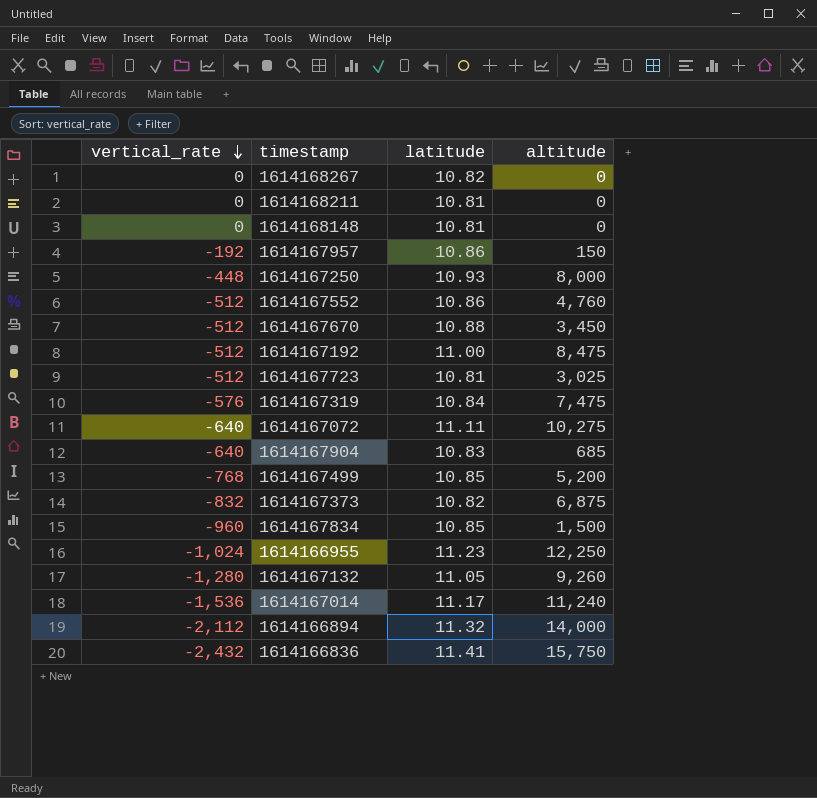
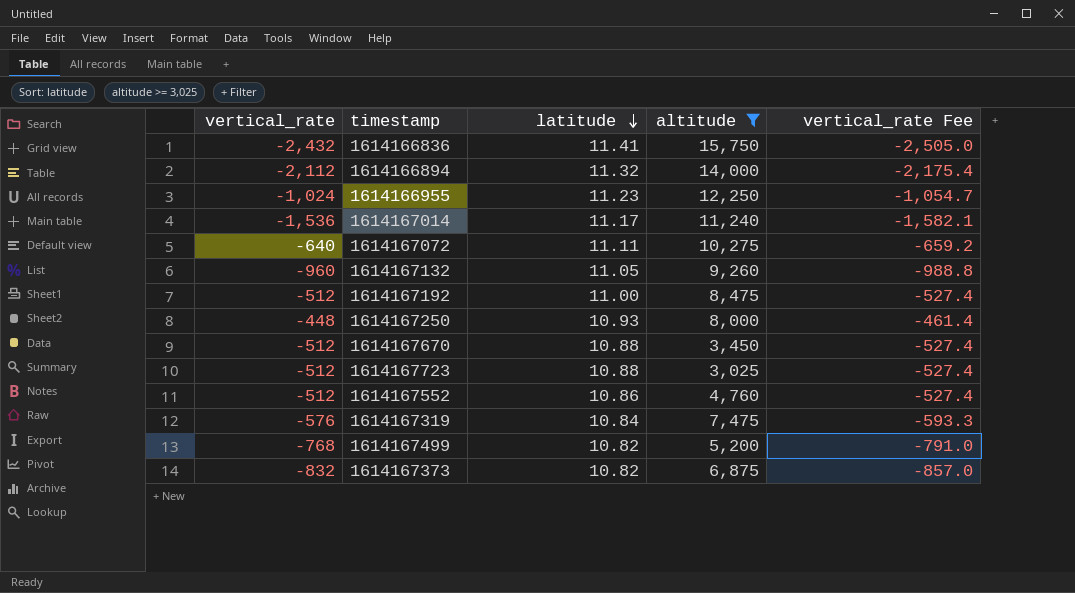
filter: none -> altitude >= 3,025
row order: vertical_rate descending -> latitude descending
column vertical_rate Fee | formula: none -> [vertical_rate] * 1.03
1614167132 | vertical_rate: -1,280 -> -960
1614167723 | latitude: 10.81 -> 10.88
1614167499 | latitude: 10.85 -> 10.82

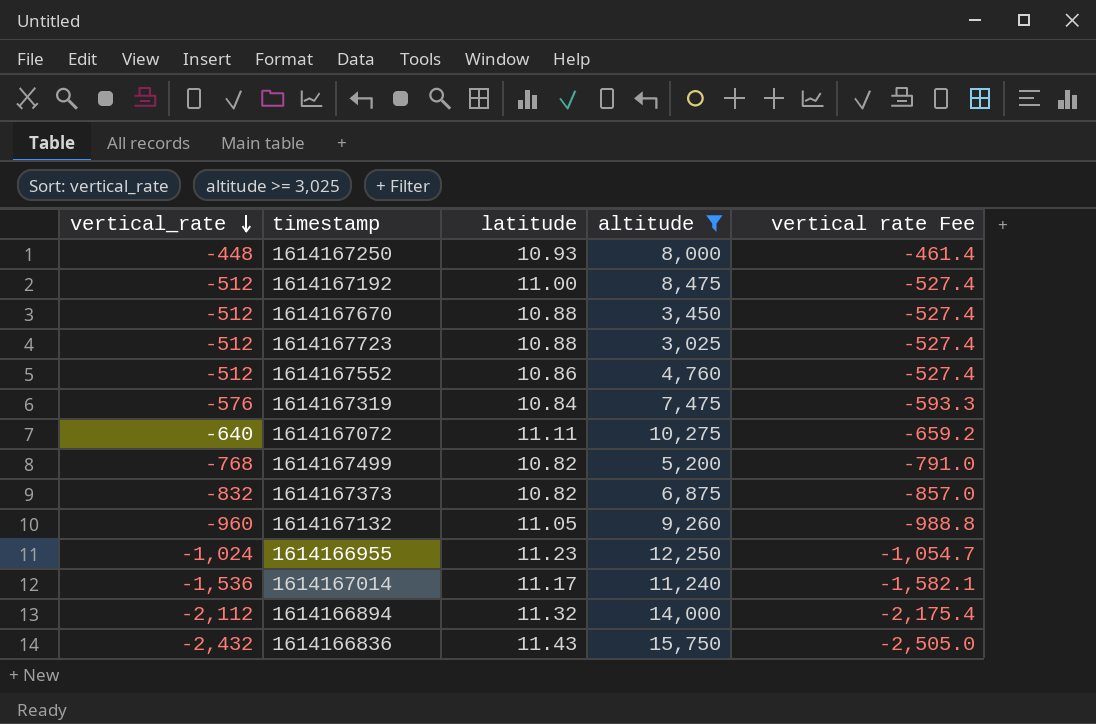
row order: latitude descending -> vertical_rate descending
column name: vertical_rate Fee -> vertical rate Fee
1614166836 | latitude: 11.41 -> 11.43

